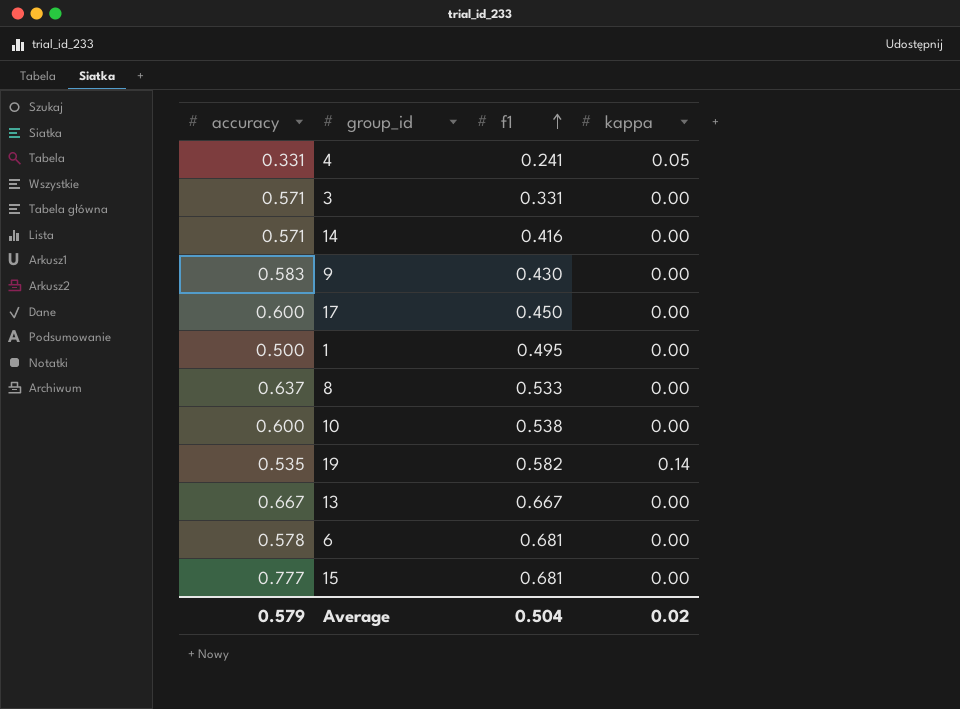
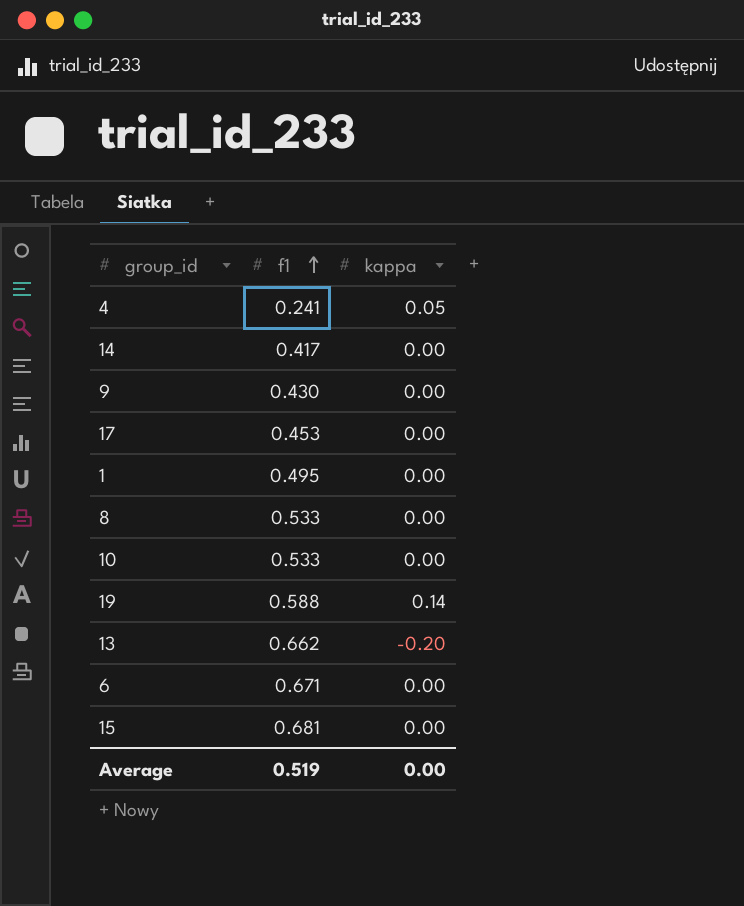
column accuracy | position: 1 -> none
row 3: 0.571 | 0.331 | 0.00 -> none
14 | f1: 0.416 -> 0.417
17 | f1: 0.450 -> 0.453
10 | f1: 0.538 -> 0.533
19 | f1: 0.582 -> 0.588
13 | f1: 0.667 -> 0.662
13 | kappa: 0.00 -> -0.20
6 | f1: 0.681 -> 0.671
Average | f1: 0.504 -> 0.519
Average | kappa: 0.02 -> 0.00

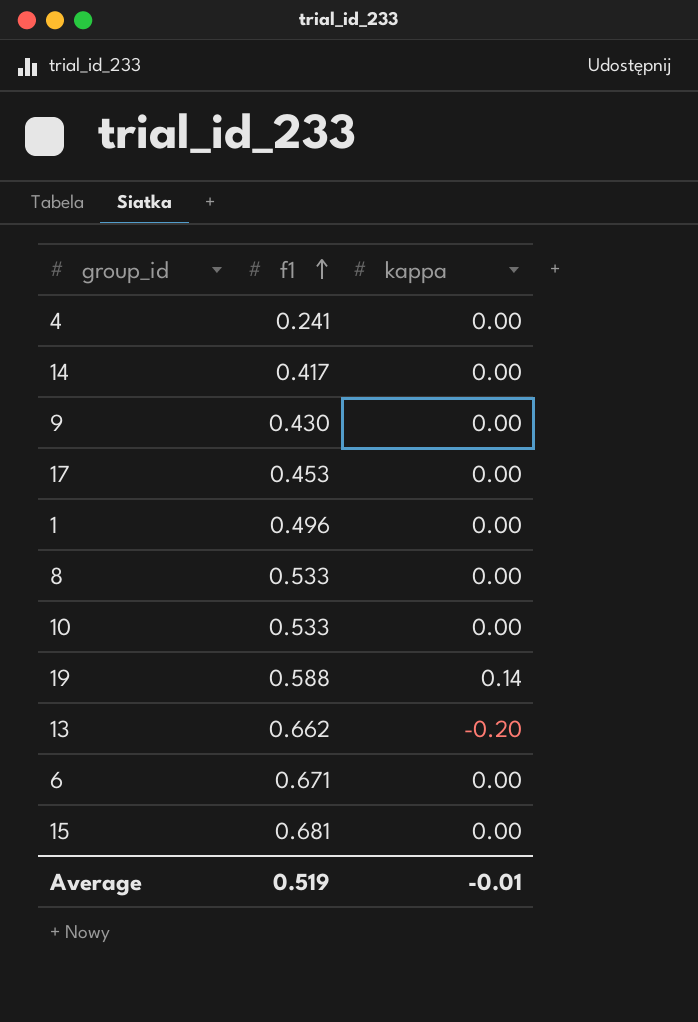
4 | kappa: 0.05 -> 0.00
1 | f1: 0.495 -> 0.496
Average | kappa: 0.00 -> -0.01

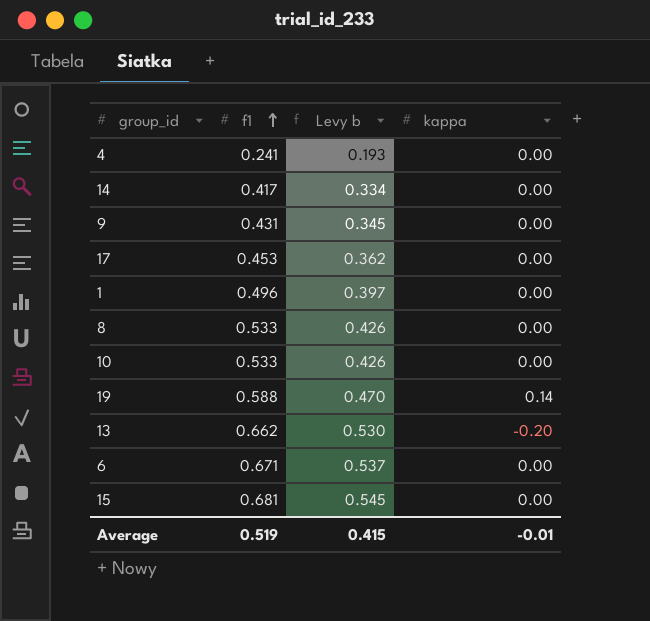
column Levy b | formula: none -> [f1] * 0.8
9 | f1: 0.430 -> 0.431

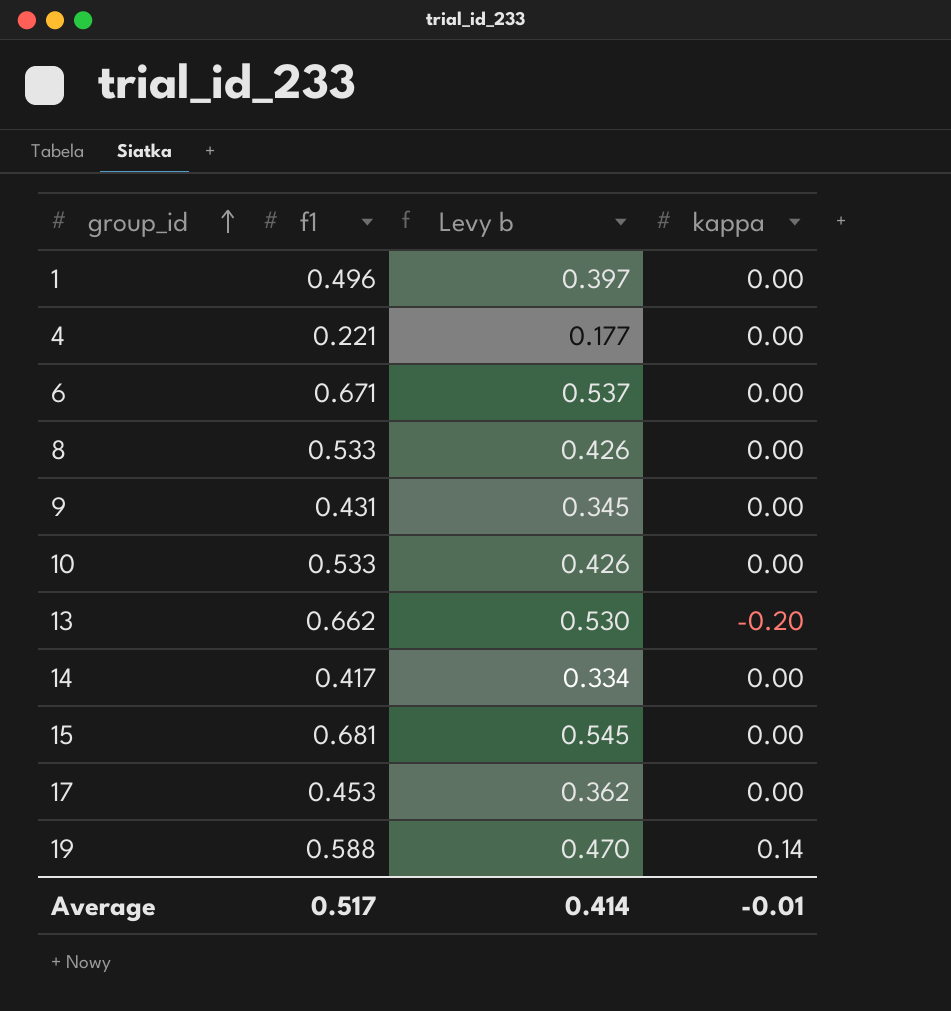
row order: f1 ascending -> group_id ascending
4 | f1: 0.241 -> 0.221
4 | Levy b: 0.193 -> 0.177
Average | f1: 0.519 -> 0.517
Average | Levy b: 0.415 -> 0.414

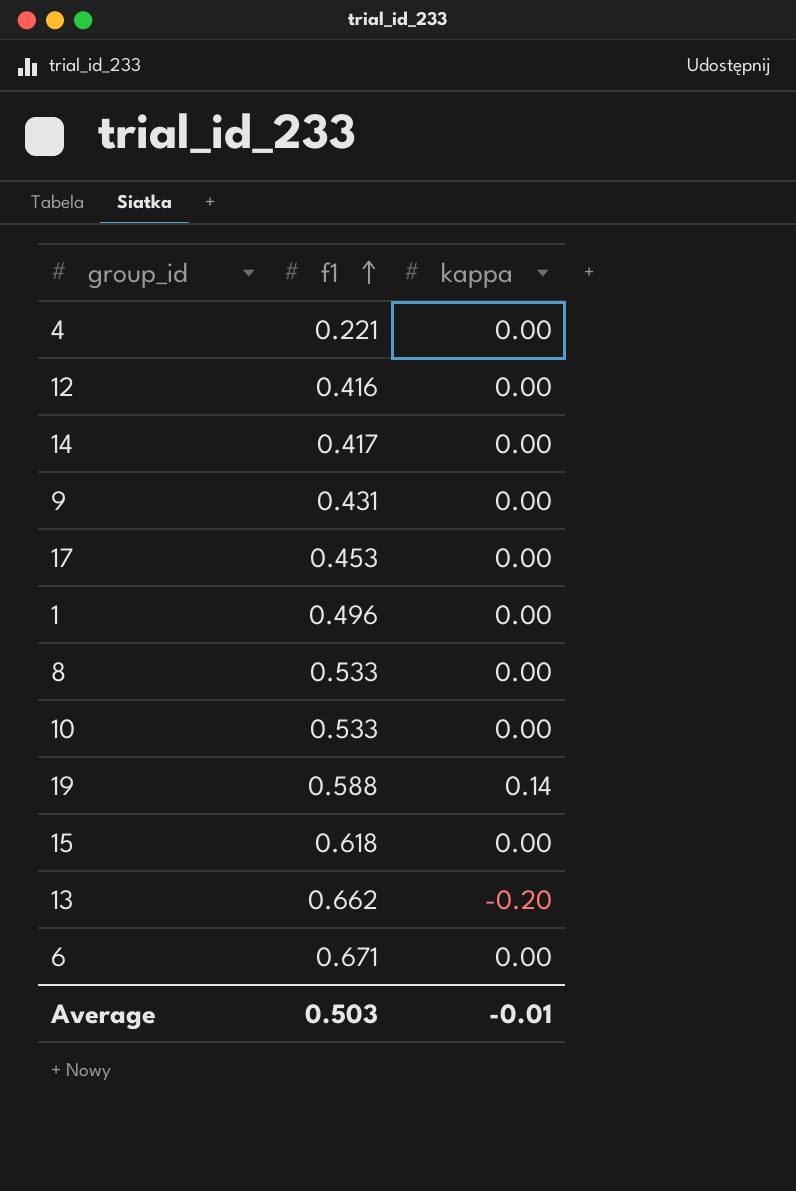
row order: group_id ascending -> f1 ascending
column Levy b | formula: [f1] * 0.8 -> none
row 12: none -> 0.416 | 0.00
15 | f1: 0.681 -> 0.618
Average | f1: 0.517 -> 0.503

